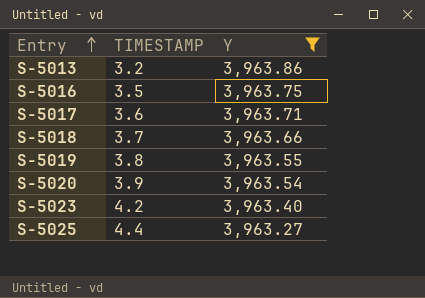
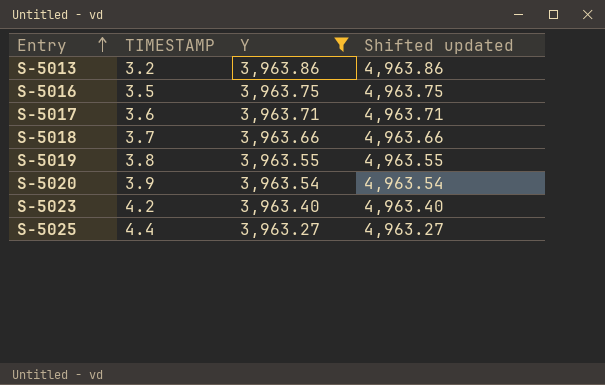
column Shifted updated | formula: none -> [Y] + 1000

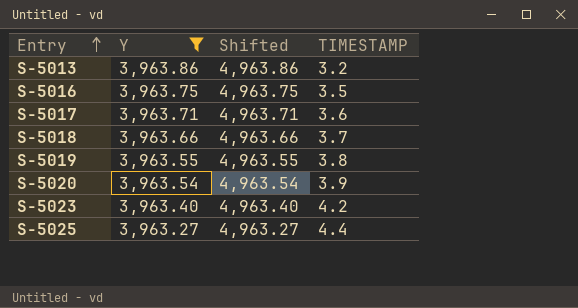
column name: Shifted updated -> Shifted
column TIMESTAMP | position: 2 -> 4

